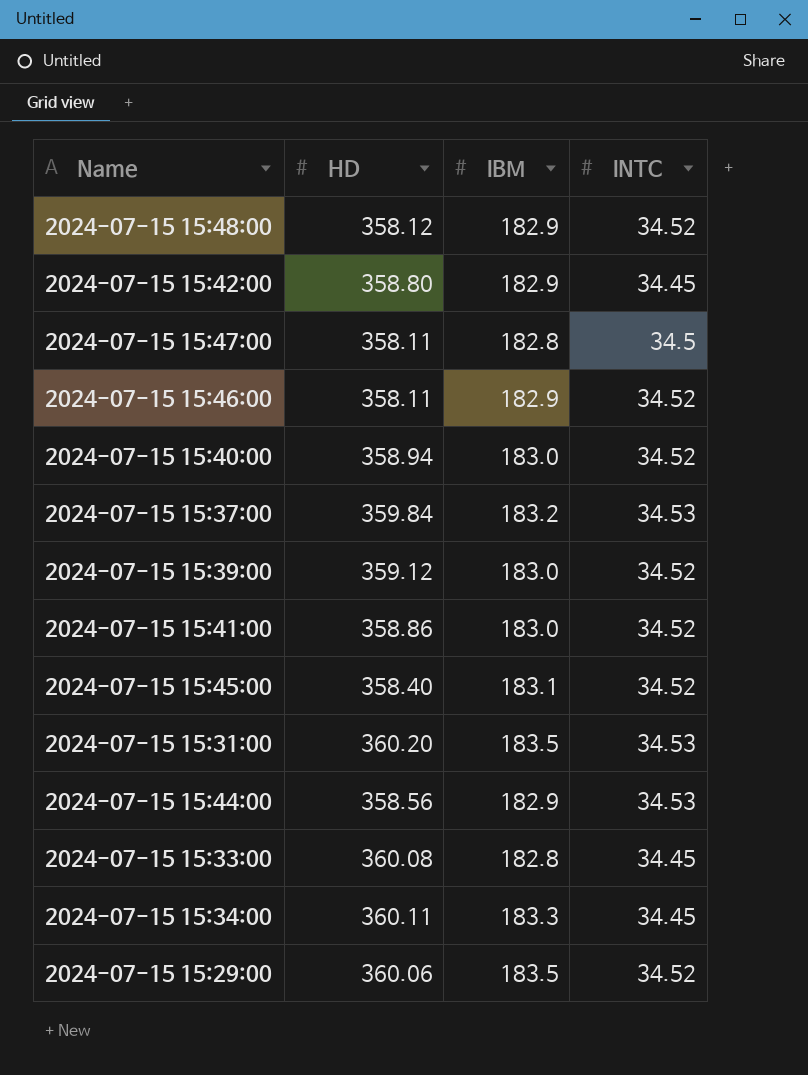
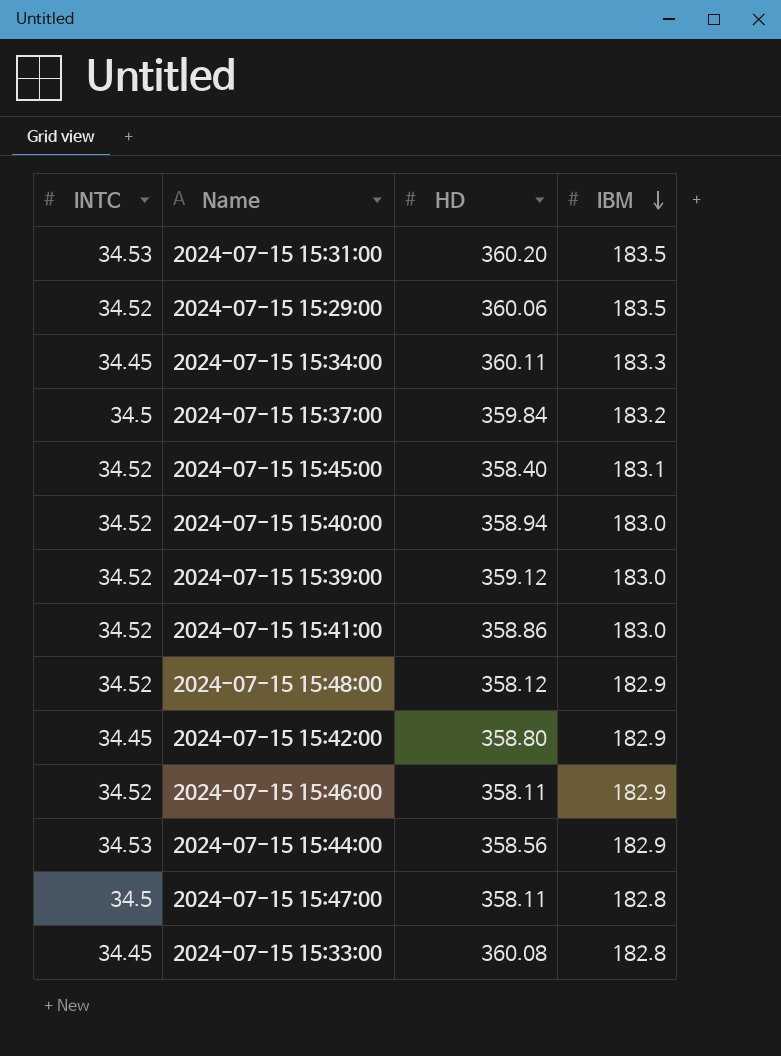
row order: none -> IBM descending
column INTC | position: 4 -> 1
2024-07-15 15:37:00 | INTC: 34.53 -> 34.5

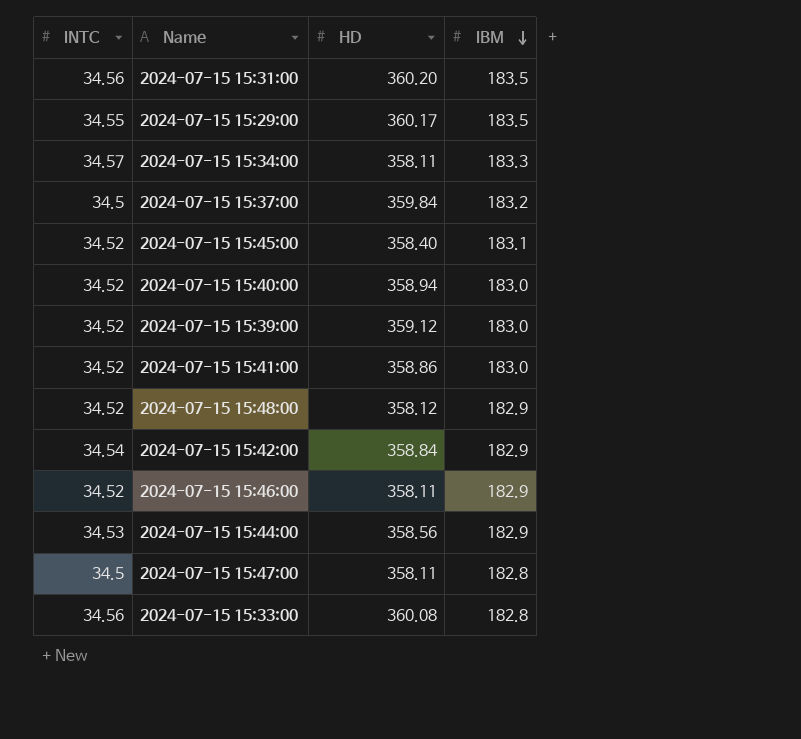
2024-07-15 15:31:00 | INTC: 34.53 -> 34.56
2024-07-15 15:29:00 | INTC: 34.52 -> 34.55
2024-07-15 15:29:00 | HD: 360.06 -> 360.17
2024-07-15 15:34:00 | INTC: 34.45 -> 34.57
2024-07-15 15:34:00 | HD: 360.11 -> 358.11
2024-07-15 15:42:00 | INTC: 34.45 -> 34.54
2024-07-15 15:42:00 | HD: 358.80 -> 358.84
2024-07-15 15:33:00 | INTC: 34.45 -> 34.56

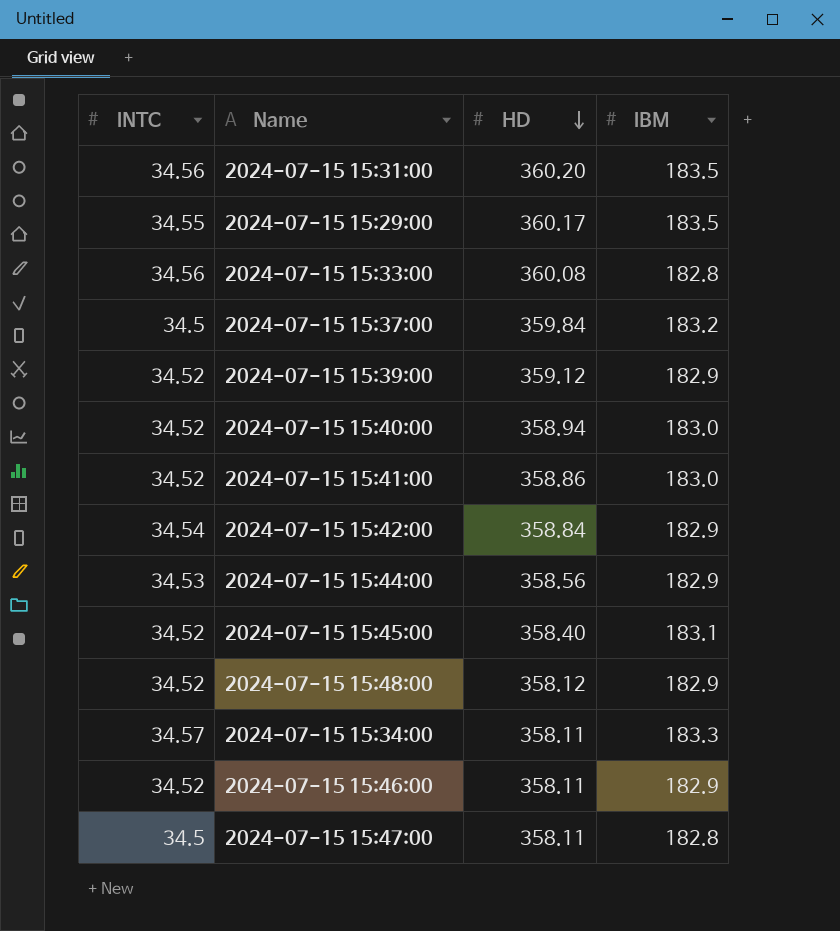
row order: IBM descending -> HD descending
2024-07-15 15:39:00 | IBM: 183.0 -> 182.9

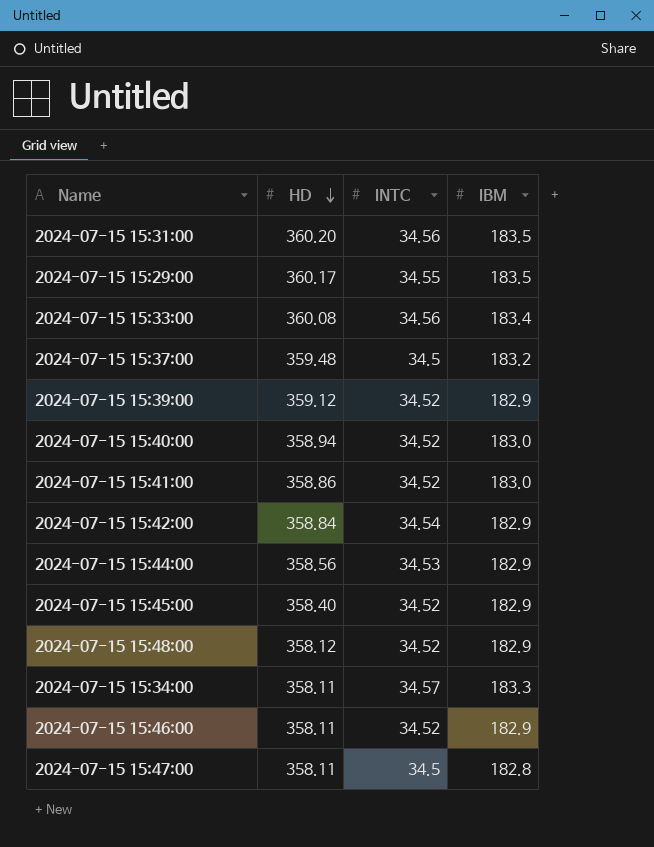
column INTC | position: 1 -> 3
2024-07-15 15:33:00 | IBM: 182.8 -> 183.4
2024-07-15 15:37:00 | HD: 359.84 -> 359.48
2024-07-15 15:45:00 | IBM: 183.1 -> 182.9

